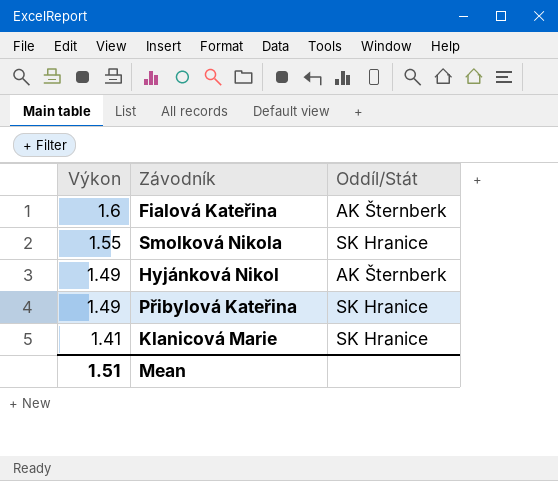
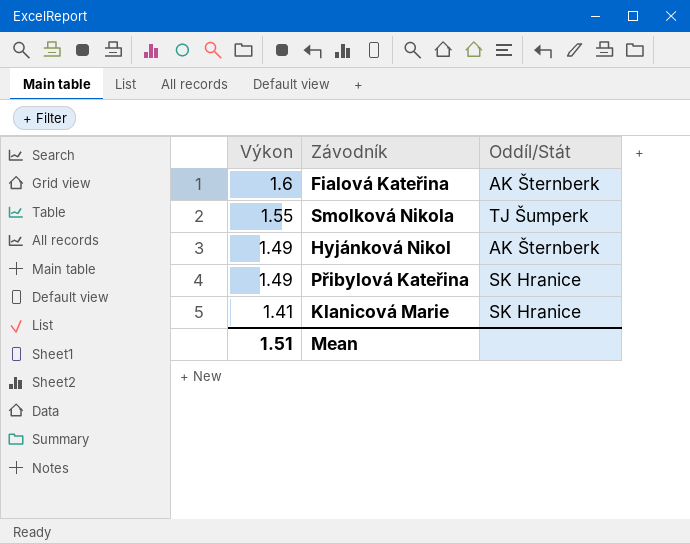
Smolková Nikola | Oddíl/Stát: SK Hranice -> TJ Šumperk

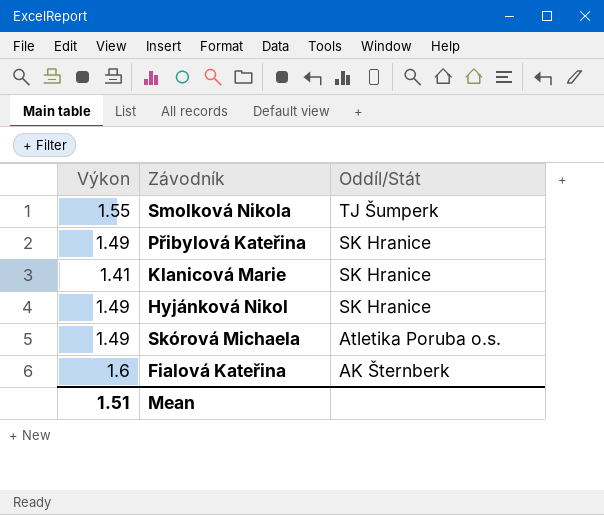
row order: Výkon descending -> Oddíl/Stát descending
Hyjánková Nikol | Oddíl/Stát: AK Šternberk -> SK Hranice
row Skórová Michaela: none -> 1.49 | Atletika Poruba o.s.

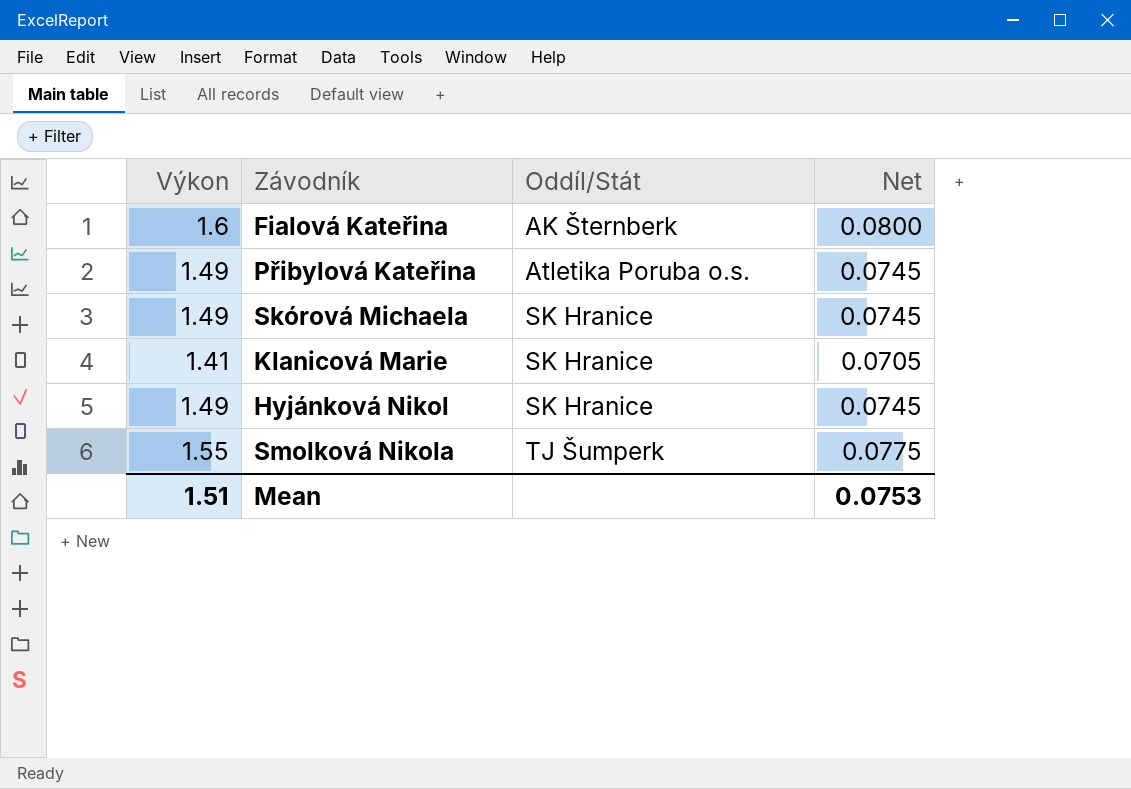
row order: Oddíl/Stát descending -> Oddíl/Stát ascending
column Net | formula: none -> [Výkon] * 0.05
Přibylová Kateřina | Oddíl/Stát: SK Hranice -> Atletika Poruba o.s.
Skórová Michaela | Oddíl/Stát: Atletika Poruba o.s. -> SK Hranice

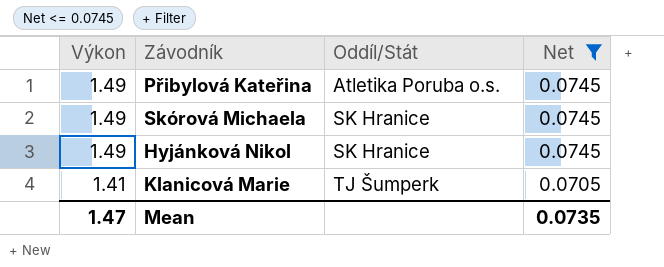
filter: none -> Net <= 0.0745
row order: Oddíl/Stát ascending -> Výkon descending
Klanicová Marie | Oddíl/Stát: SK Hranice -> TJ Šumperk
Mean | Výkon: 1.51 -> 1.47
Mean | Net: 0.0753 -> 0.0735

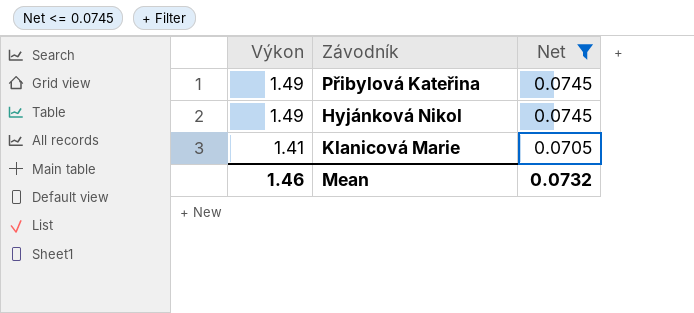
column Oddíl/Stát | position: 3 -> none
row Skórová Michaela: 1.49 | SK Hranice | 0.0745 -> none
Mean | Výkon: 1.47 -> 1.46
Mean | Net: 0.0735 -> 0.0732

